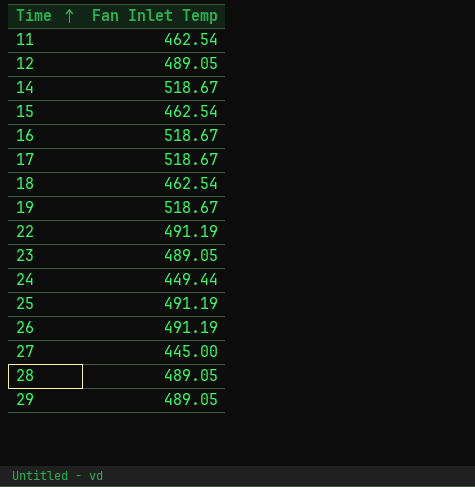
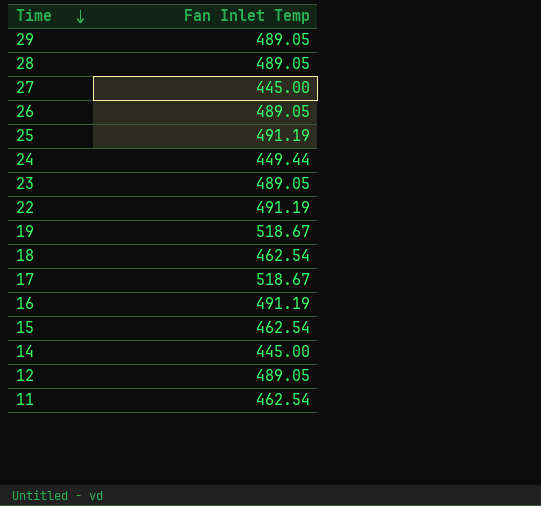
row order: Time ascending -> Time descending
26 | Fan Inlet Temp: 491.19 -> 489.05
16 | Fan Inlet Temp: 518.67 -> 491.19
14 | Fan Inlet Temp: 518.67 -> 445.00

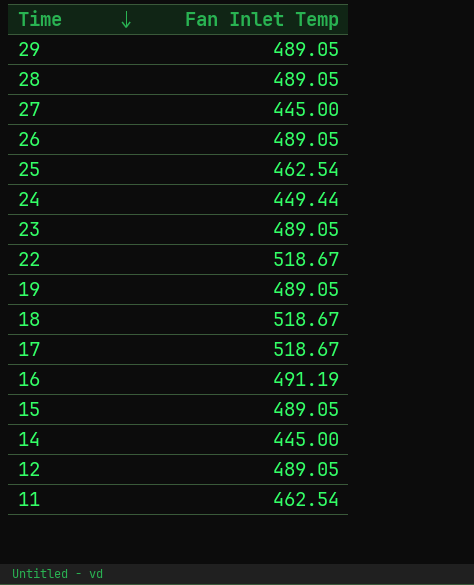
25 | Fan Inlet Temp: 491.19 -> 462.54
22 | Fan Inlet Temp: 491.19 -> 518.67
19 | Fan Inlet Temp: 518.67 -> 489.05
18 | Fan Inlet Temp: 462.54 -> 518.67
15 | Fan Inlet Temp: 462.54 -> 489.05

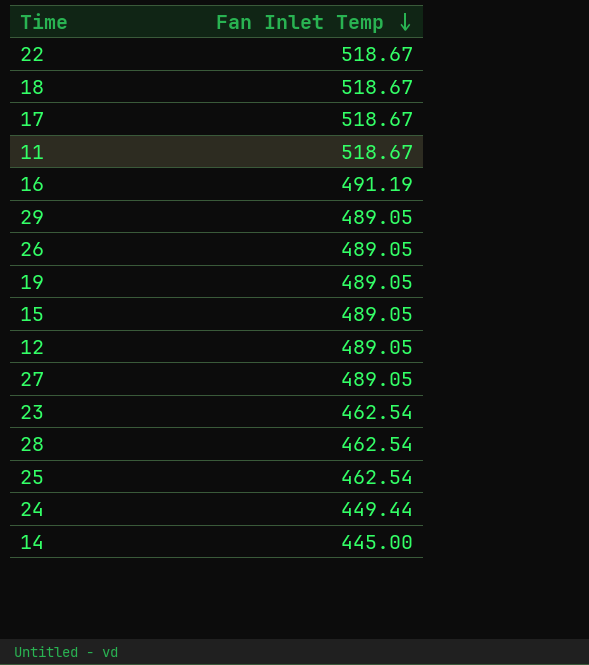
row order: Time descending -> Fan Inlet Temp descending
11 | Fan Inlet Temp: 462.54 -> 518.67
27 | Fan Inlet Temp: 445.00 -> 489.05
23 | Fan Inlet Temp: 489.05 -> 462.54
28 | Fan Inlet Temp: 489.05 -> 462.54

